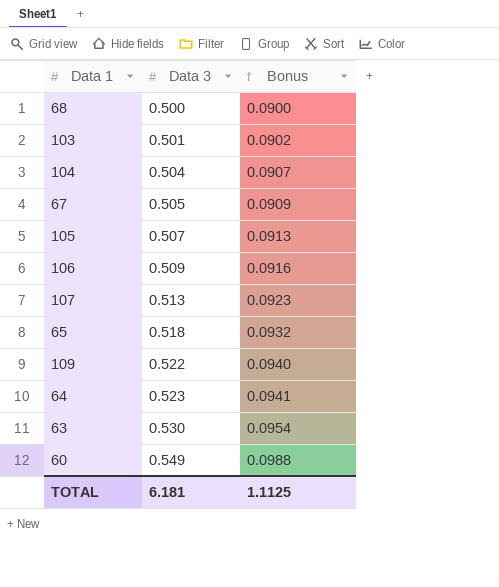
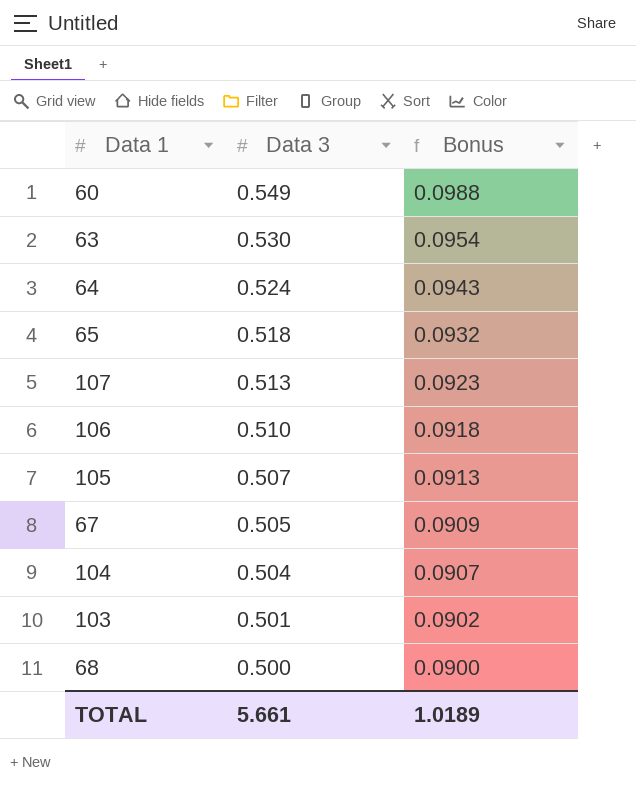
row order: Data 3 ascending -> Data 3 descending
row 109: 0.522 | 0.0940 -> none
64 | Data 3: 0.523 -> 0.524
64 | Bonus: 0.0941 -> 0.0943
106 | Data 3: 0.509 -> 0.510
106 | Bonus: 0.0916 -> 0.0918
TOTAL | Data 3: 6.181 -> 5.661
TOTAL | Bonus: 1.1125 -> 1.0189

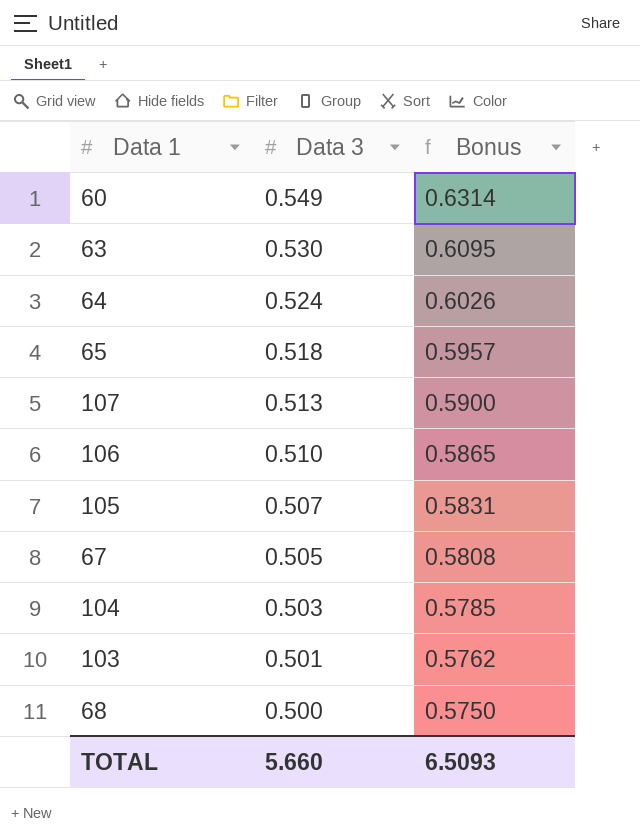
column Bonus | formula: [Data 3] * 0.18 -> [Data 3] * 1.15
104 | Data 3: 0.504 -> 0.503
TOTAL | Data 3: 5.661 -> 5.660
TOTAL | Bonus: 1.0189 -> 6.5093

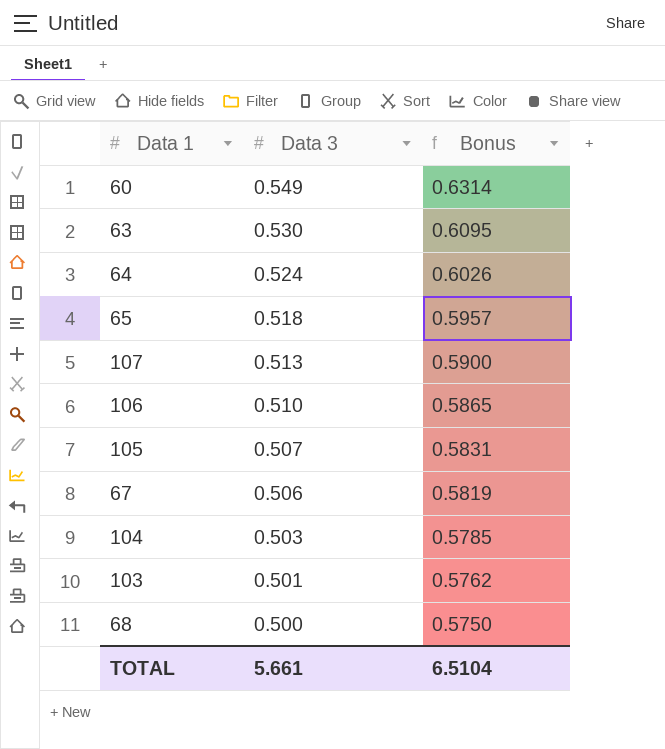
67 | Data 3: 0.505 -> 0.506
67 | Bonus: 0.5808 -> 0.5819
TOTAL | Data 3: 5.660 -> 5.661
TOTAL | Bonus: 6.5093 -> 6.5104

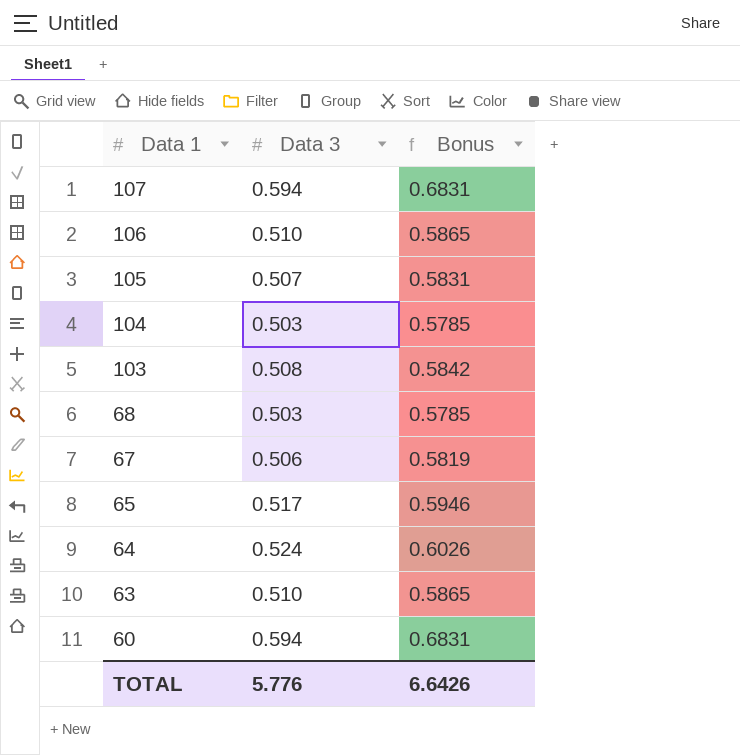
row order: Data 3 descending -> Data 1 descending
107 | Data 3: 0.513 -> 0.594
107 | Bonus: 0.5900 -> 0.6831
103 | Data 3: 0.501 -> 0.508
103 | Bonus: 0.5762 -> 0.5842
68 | Data 3: 0.500 -> 0.503
68 | Bonus: 0.5750 -> 0.5785
65 | Data 3: 0.518 -> 0.517
65 | Bonus: 0.5957 -> 0.5946
63 | Data 3: 0.530 -> 0.510
63 | Bonus: 0.6095 -> 0.5865
60 | Data 3: 0.549 -> 0.594
60 | Bonus: 0.6314 -> 0.6831
TOTAL | Data 3: 5.661 -> 5.776
TOTAL | Bonus: 6.5104 -> 6.6426

